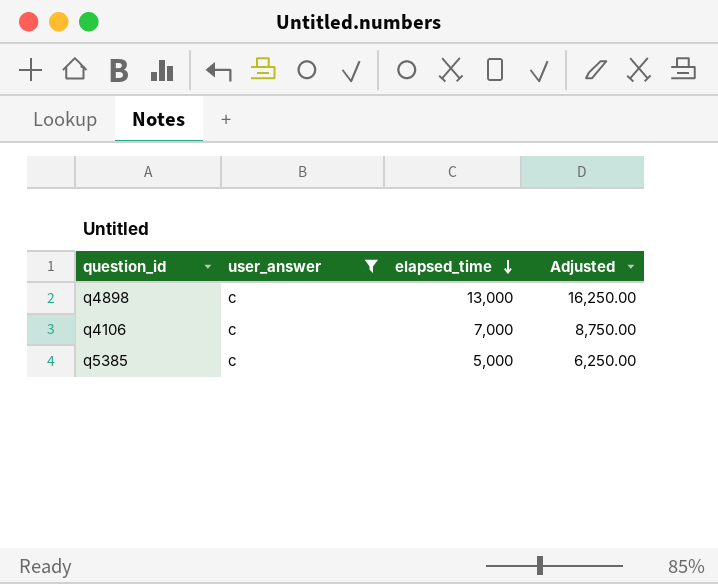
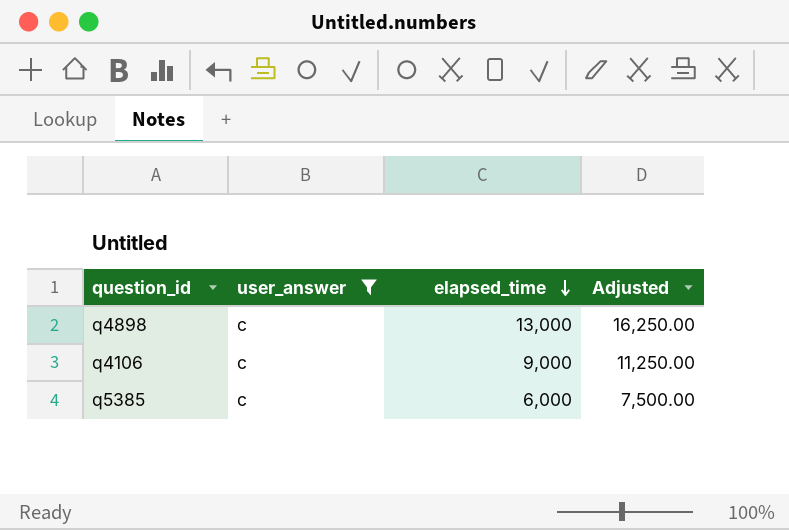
q4106 | elapsed_time: 7,000 -> 9,000
q4106 | Adjusted: 8,750.00 -> 11,250.00
q5385 | elapsed_time: 5,000 -> 6,000
q5385 | Adjusted: 6,250.00 -> 7,500.00

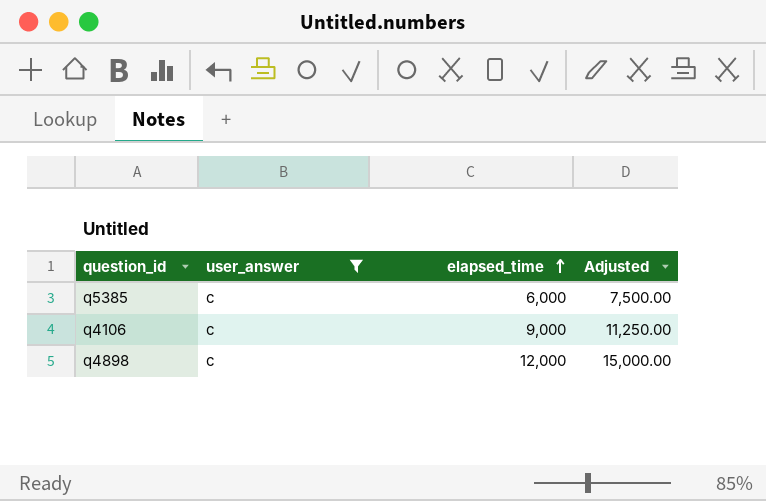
row order: elapsed_time descending -> elapsed_time ascending
q4898 | elapsed_time: 13,000 -> 12,000
q4898 | Adjusted: 16,250.00 -> 15,000.00

